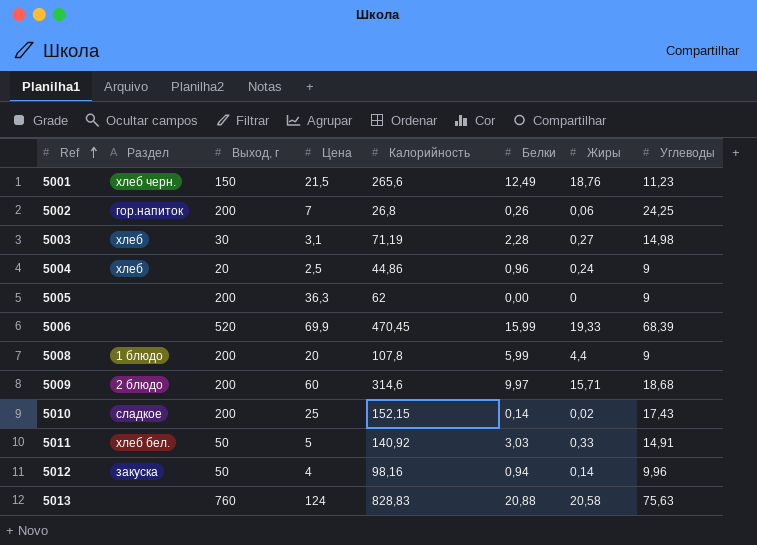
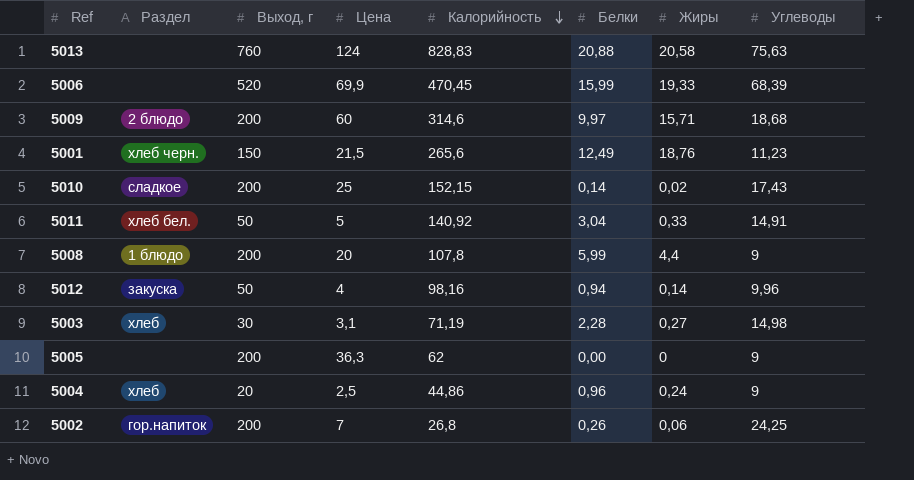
row order: Ref ascending -> Калорийность descending
5011 | Белки: 3,03 -> 3,04

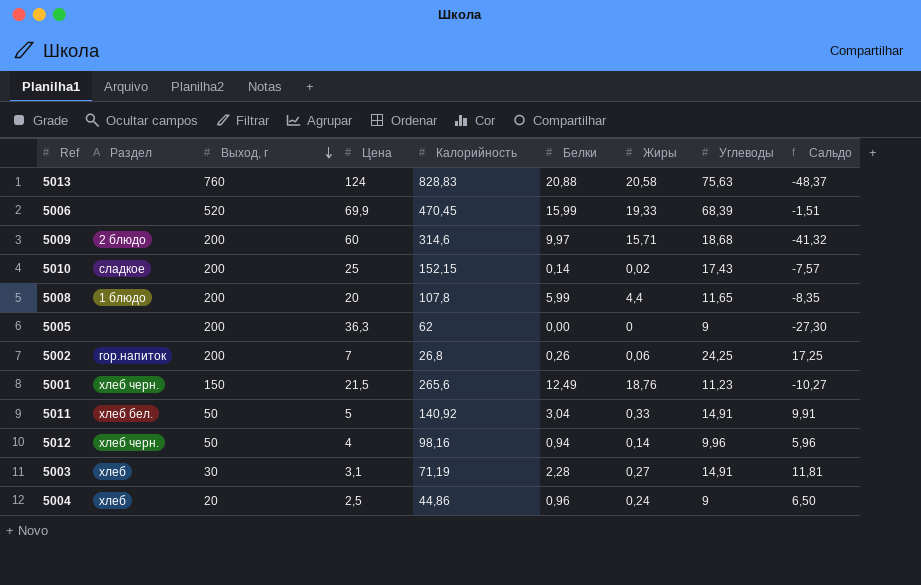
row order: Калорийность descending -> Выход, г descending
column Сальдо | formula: none -> [Углеводы] - [Цена]
5008 | Углеводы: 9 -> 11,65
5012 | Раздел: закуска -> хлеб черн.
5003 | Углеводы: 14,98 -> 14,91

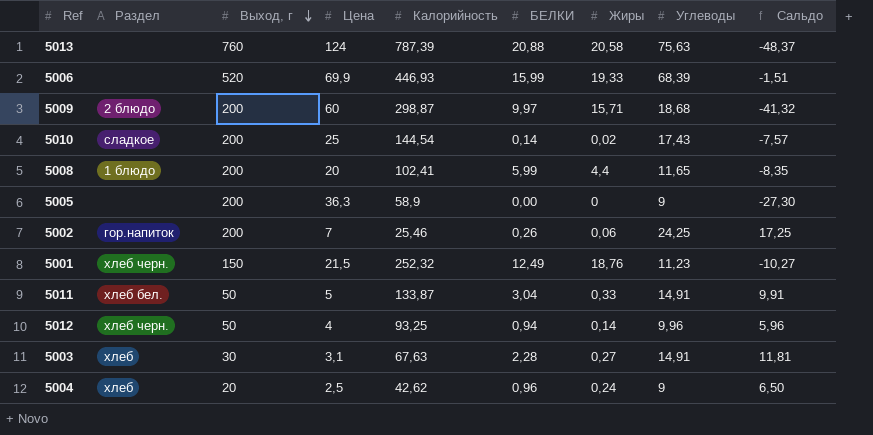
column name: Белки -> БЕЛКИ
5013 | Калорийность: 828,83 -> 787,39
5006 | Калорийность: 470,45 -> 446,93
5009 | Калорийность: 314,6 -> 298,87
5010 | Калорийность: 152,15 -> 144,54
5008 | Калорийность: 107,8 -> 102,41
5005 | Калорийность: 62 -> 58,9
5002 | Калорийность: 26,8 -> 25,46
5001 | Калорийность: 265,6 -> 252,32
5011 | Калорийность: 140,92 -> 133,87
5012 | Калорийность: 98,16 -> 93,25
5003 | Калорийность: 71,19 -> 67,63
5004 | Калорийность: 44,86 -> 42,62

